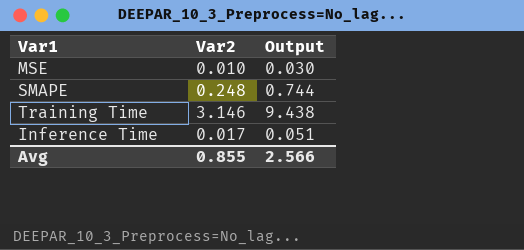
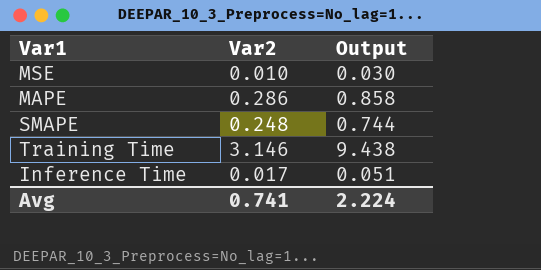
row MAPE: none -> 0.286 | 0.858
Avg | Var2: 0.855 -> 0.741
Avg | Output: 2.566 -> 2.224

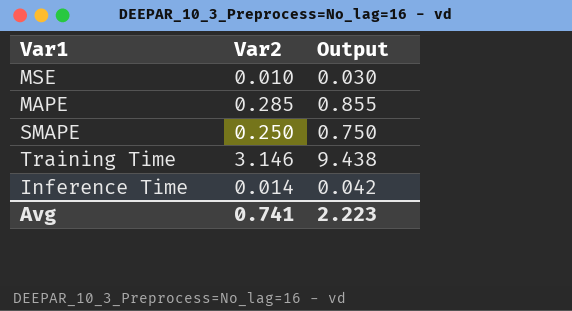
MAPE | Var2: 0.286 -> 0.285
MAPE | Output: 0.858 -> 0.855
SMAPE | Var2: 0.248 -> 0.250
SMAPE | Output: 0.744 -> 0.750
Inference Time | Var2: 0.017 -> 0.014
Inference Time | Output: 0.051 -> 0.042
Avg | Output: 2.224 -> 2.223

